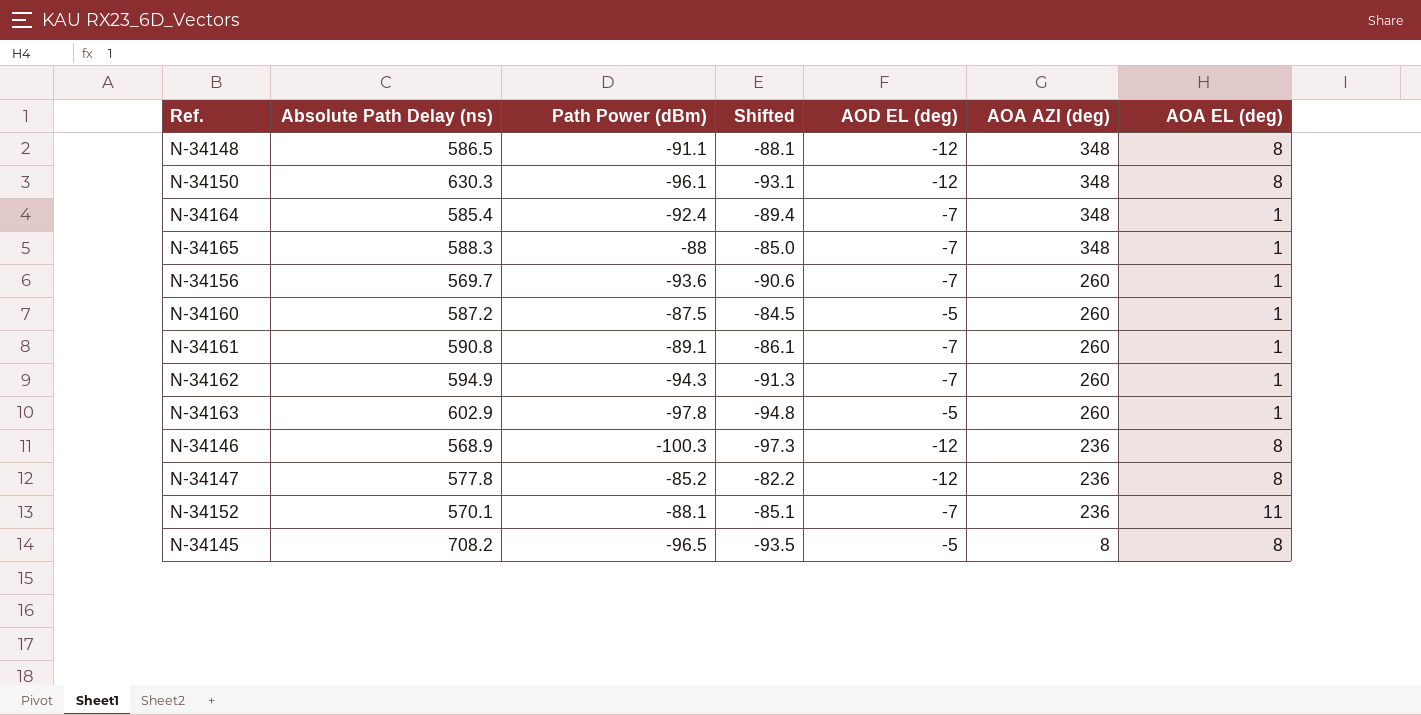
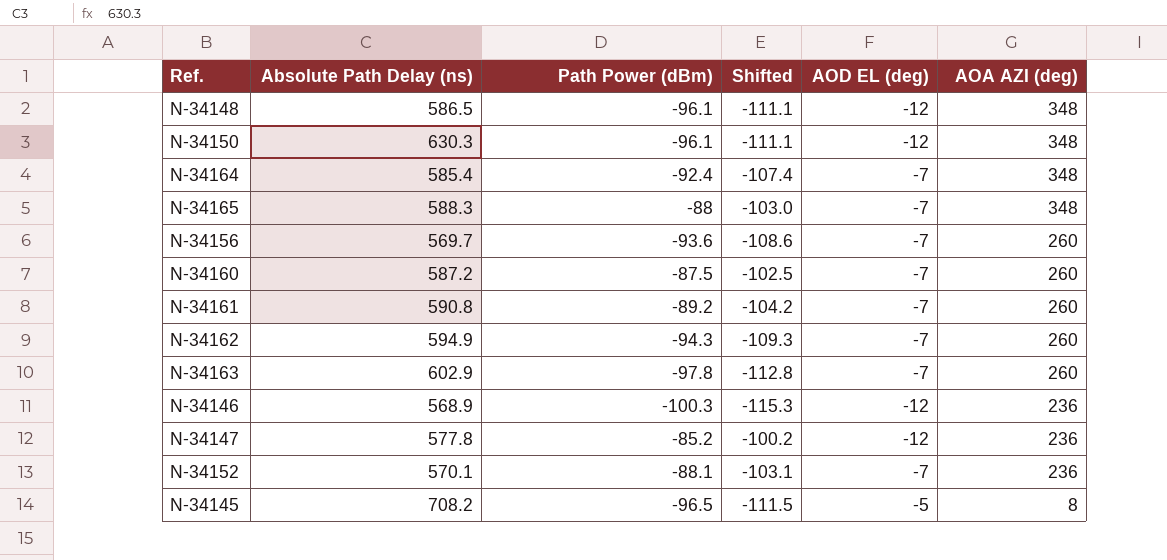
column AOA EL (deg) | position: 7 -> none
column Shifted | formula: [Path Power (dBm)] + 3 -> [Path Power (dBm)] - 15
N-34148 | Path Power (dBm): -91.1 -> -96.1
N-34160 | AOD EL (deg): -5 -> -7
N-34161 | Path Power (dBm): -89.1 -> -89.2
N-34163 | AOD EL (deg): -5 -> -7

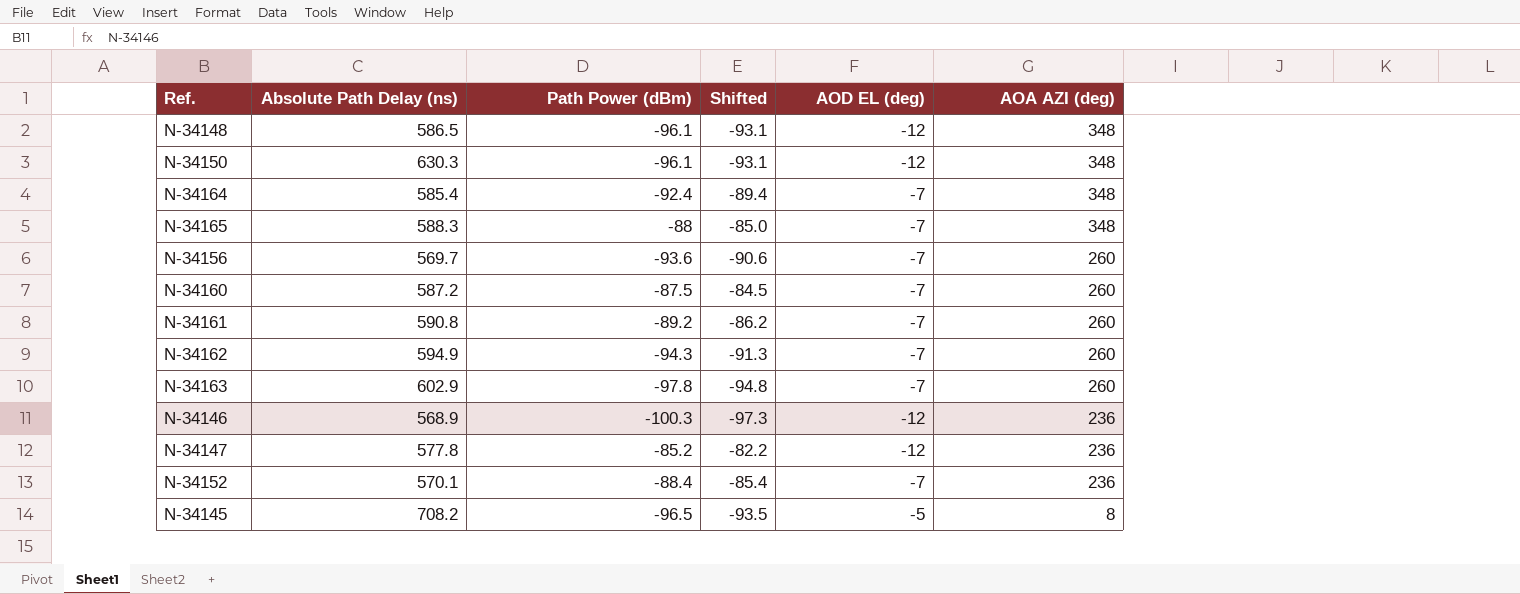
column Shifted | formula: [Path Power (dBm)] - 15 -> [Path Power (dBm)] + 3
N-34152 | Path Power (dBm): -88.1 -> -88.4

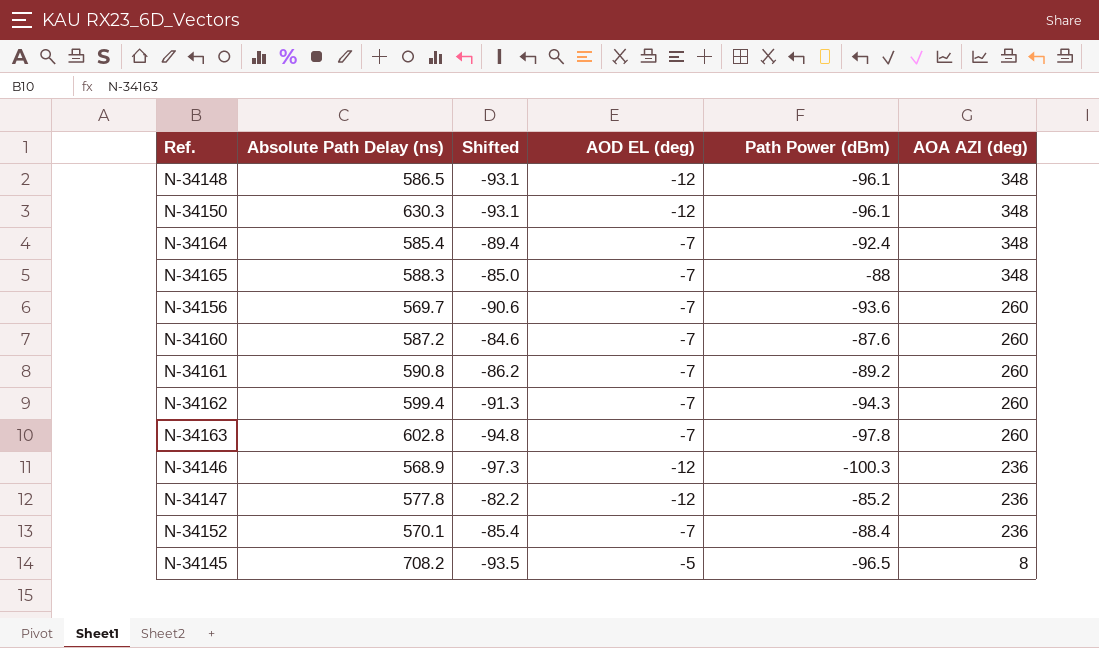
column Path Power (dBm) | position: 3 -> 5
N-34160 | Shifted: -84.5 -> -84.6
N-34160 | Path Power (dBm): -87.5 -> -87.6
N-34162 | Absolute Path Delay (ns): 594.9 -> 599.4
N-34163 | Absolute Path Delay (ns): 602.9 -> 602.8

